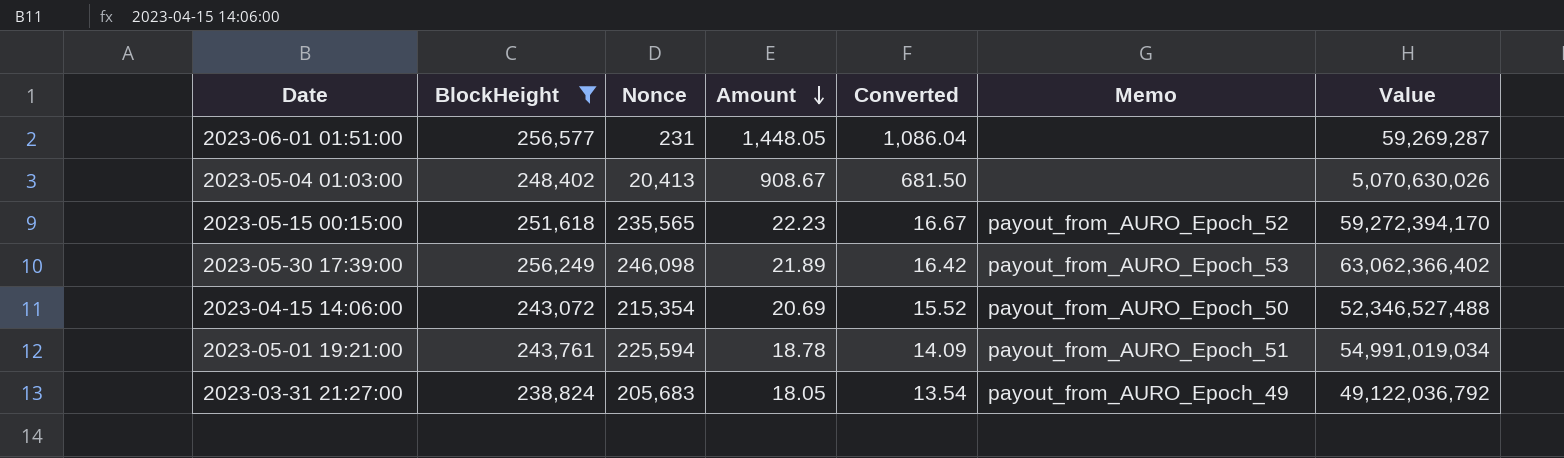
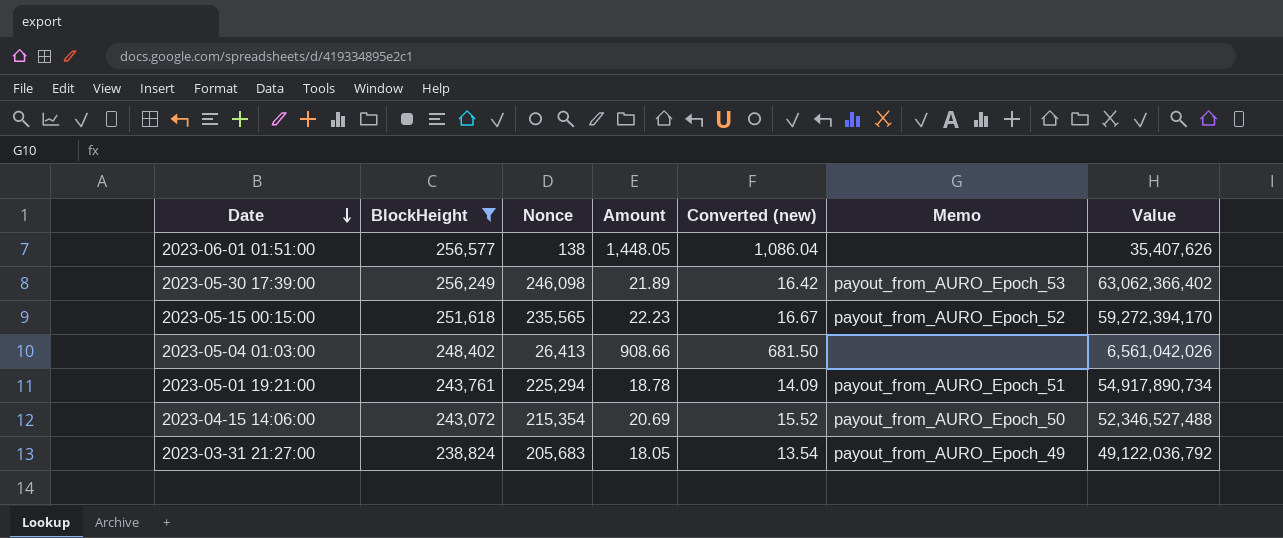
row order: Amount descending -> Date descending
column name: Converted -> Converted (new)
2023-06-01 01:51:00 | Nonce: 231 -> 138
2023-06-01 01:51:00 | Value: 59,269,287 -> 35,407,626
2023-05-04 01:03:00 | Nonce: 20,413 -> 26,413
2023-05-04 01:03:00 | Amount: 908.67 -> 908.66
2023-05-04 01:03:00 | Value: 5,070,630,026 -> 6,561,042,026
2023-05-01 19:21:00 | Nonce: 225,594 -> 225,294
2023-05-01 19:21:00 | Value: 54,991,019,034 -> 54,917,890,734

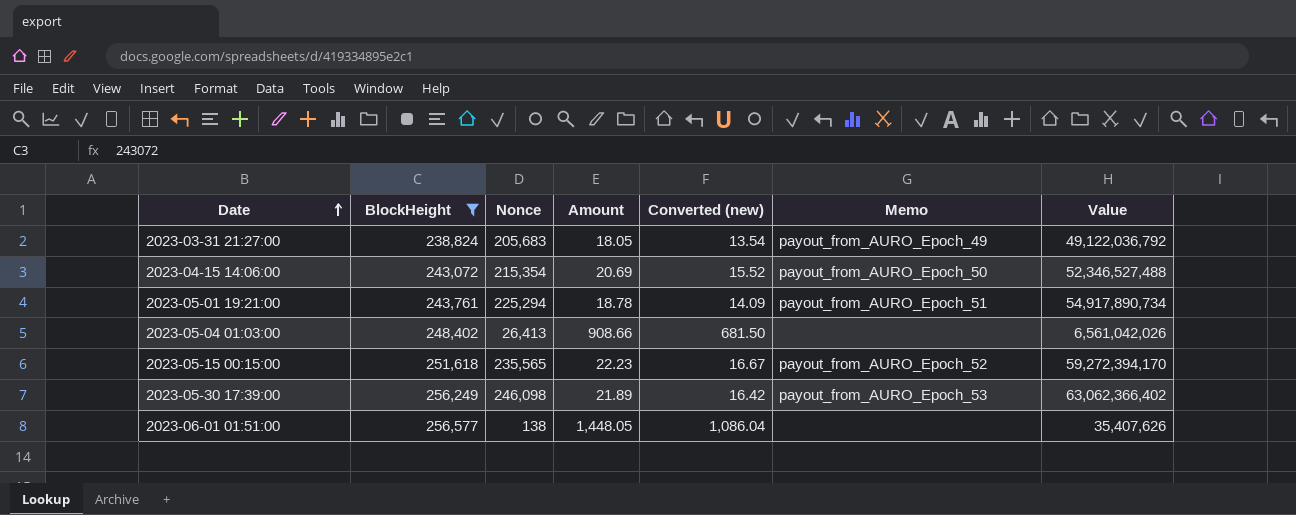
row order: Date descending -> Date ascending

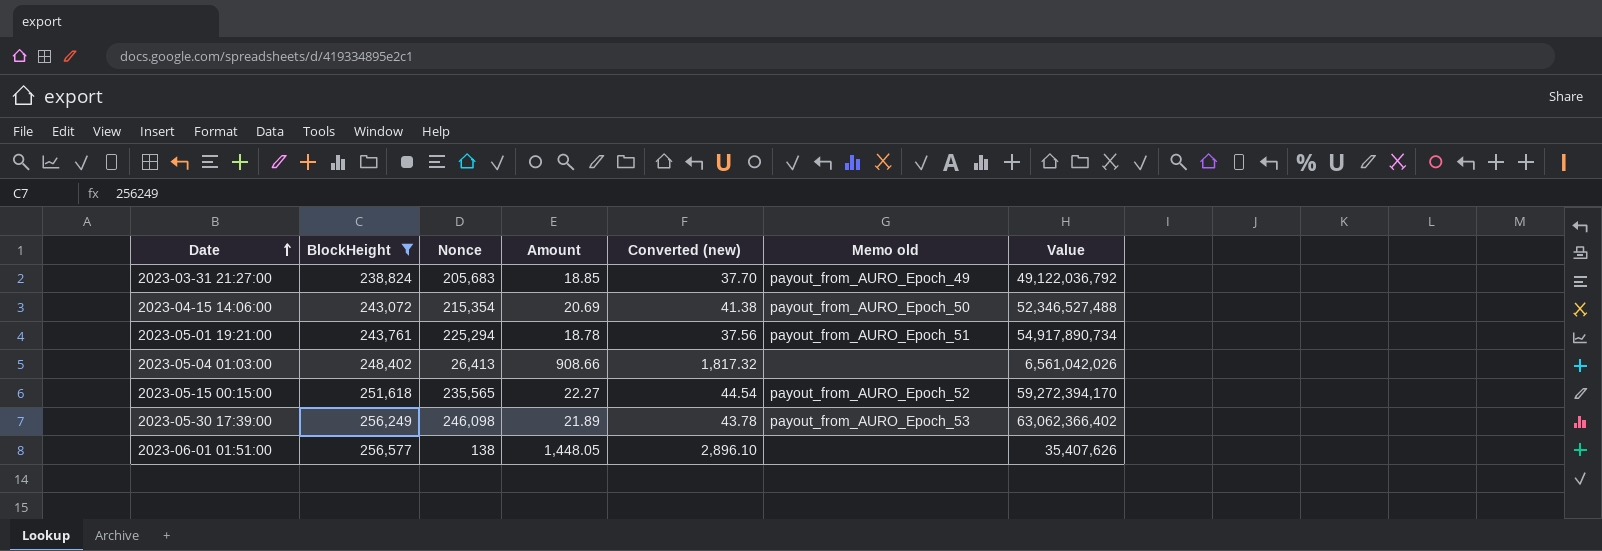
column Converted (new) | formula: [Amount] * 0.75 -> [Amount] * 2
column name: Memo -> Memo old
2023-03-31 21:27:00 | Amount: 18.05 -> 18.85
2023-05-15 00:15:00 | Amount: 22.23 -> 22.27

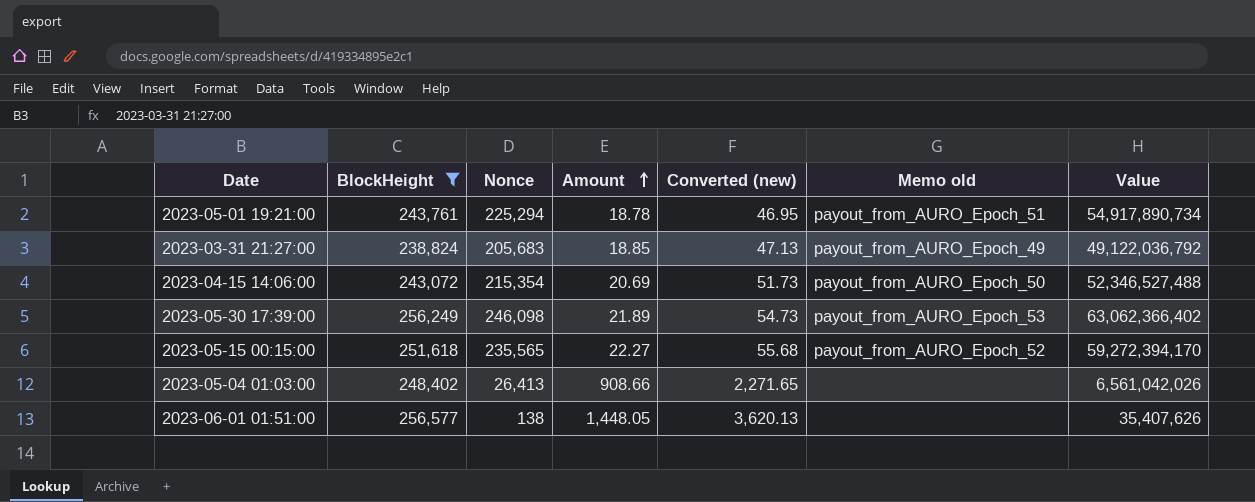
row order: Date ascending -> Amount ascending
column Converted (new) | formula: [Amount] * 2 -> [Amount] * 2.5

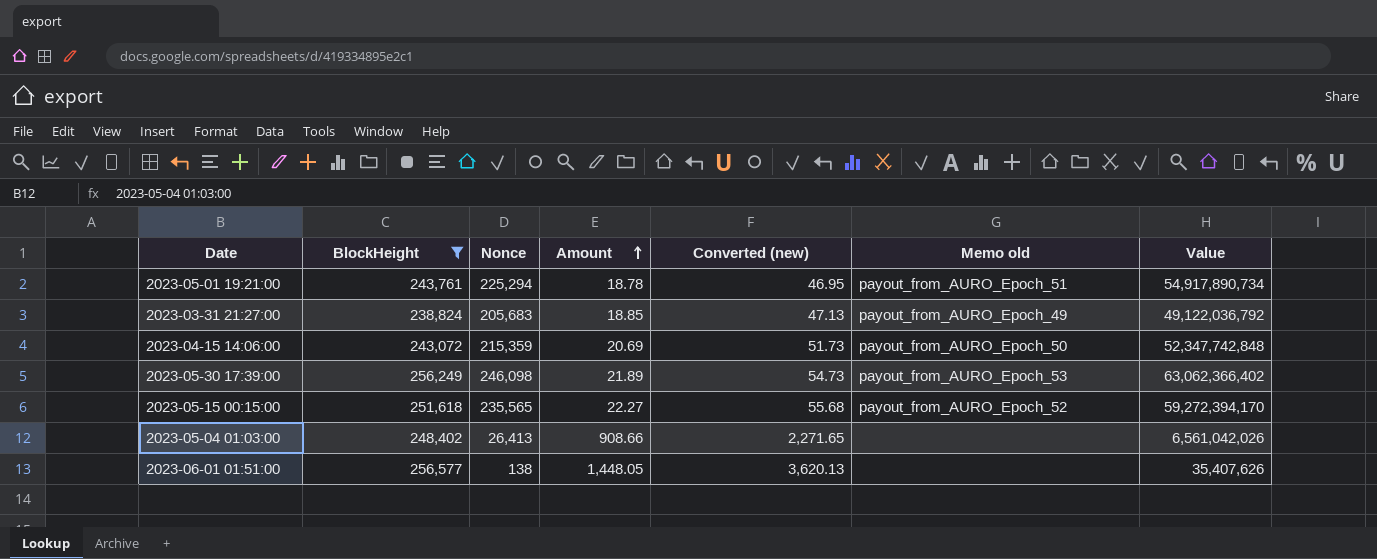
2023-04-15 14:06:00 | Nonce: 215,354 -> 215,359
2023-04-15 14:06:00 | Value: 52,346,527,488 -> 52,347,742,848

